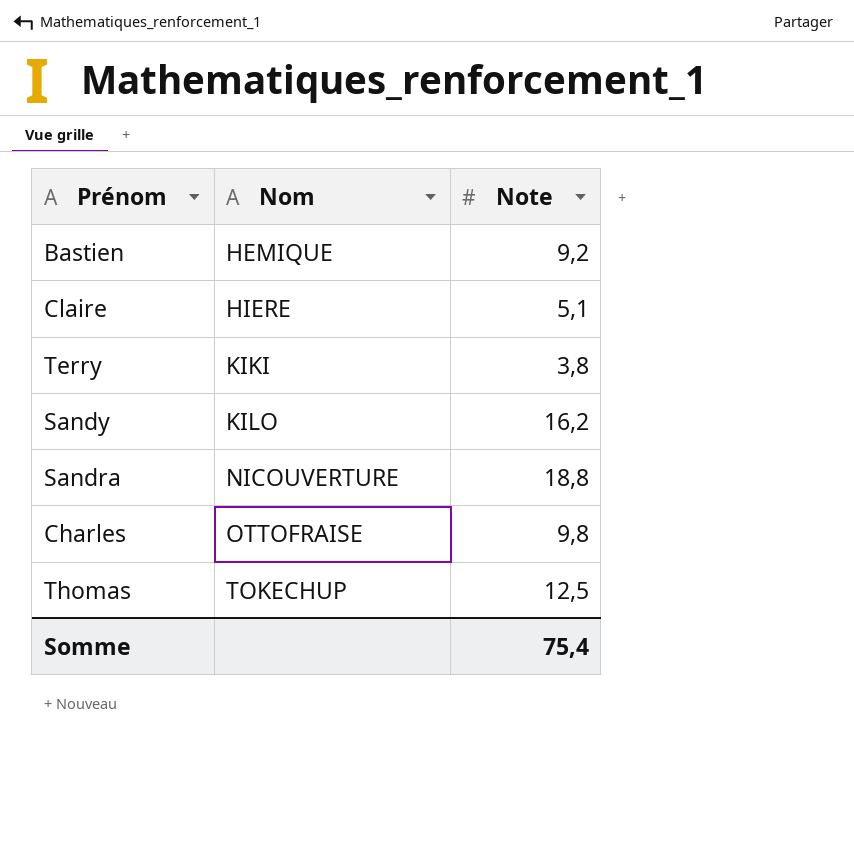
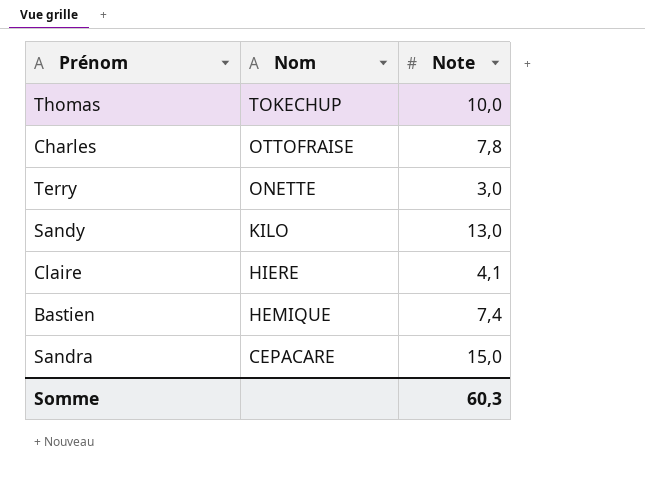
row order: Nom ascending -> Nom descending
Thomas | Note: 12,5 -> 10,0
Charles | Note: 9,8 -> 7,8
Terry | Nom: KIKI -> ONETTE
Terry | Note: 3,8 -> 3,0
Sandy | Note: 16,2 -> 13,0
Claire | Note: 5,1 -> 4,1
Bastien | Note: 9,2 -> 7,4
Sandra | Nom: NICOUVERTURE -> CEPACARE
Sandra | Note: 18,8 -> 15,0
Somme | Note: 75,4 -> 60,3

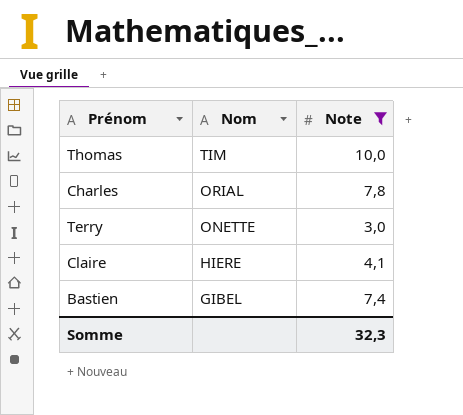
filter: none -> Note <= 10,0
Thomas | Nom: TOKECHUP -> TIM
Charles | Nom: OTTOFRAISE -> ORIAL
Bastien | Nom: HEMIQUE -> GIBEL
Somme | Note: 60,3 -> 32,3

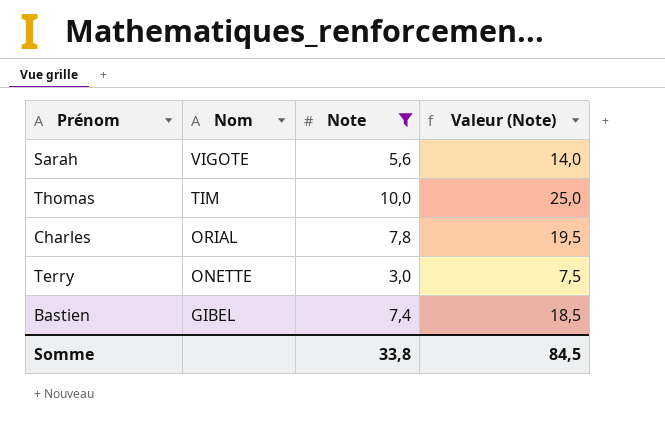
column Valeur (Note) | formula: none -> [Note] * 2,5
row Claire: HIERE | 4,1 -> none
row Sarah: none -> VIGOTE | 5,6 | 14,0
Somme | Note: 32,3 -> 33,8

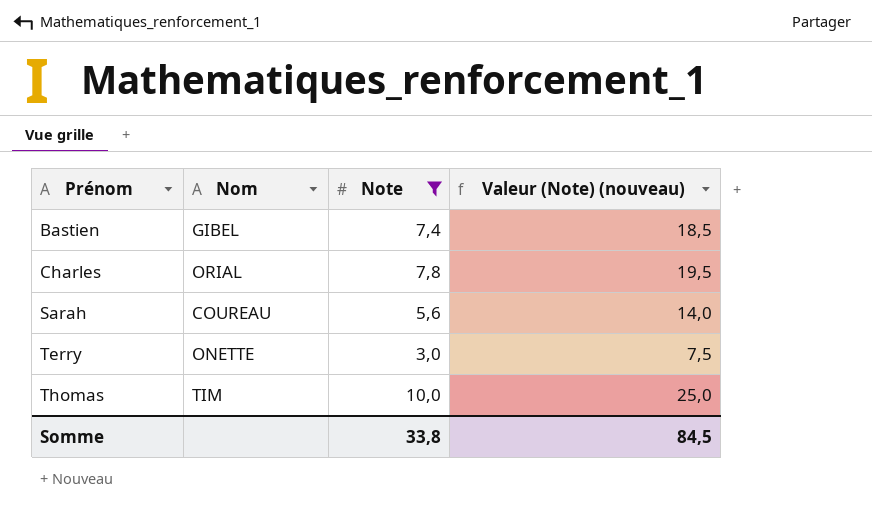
row order: Nom descending -> Prénom ascending
column name: Valeur (Note) -> Valeur (Note) (nouveau)
Sarah | Nom: VIGOTE -> COUREAU

